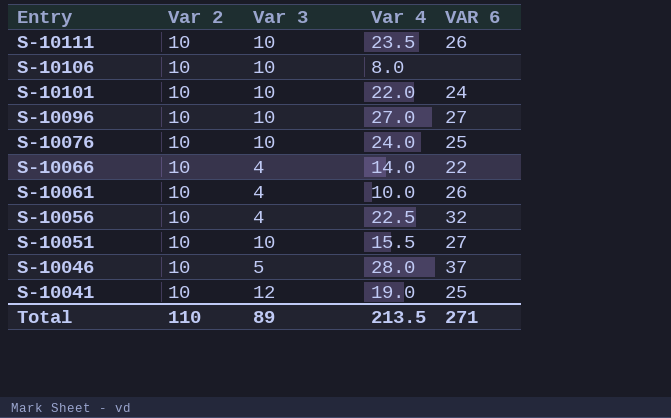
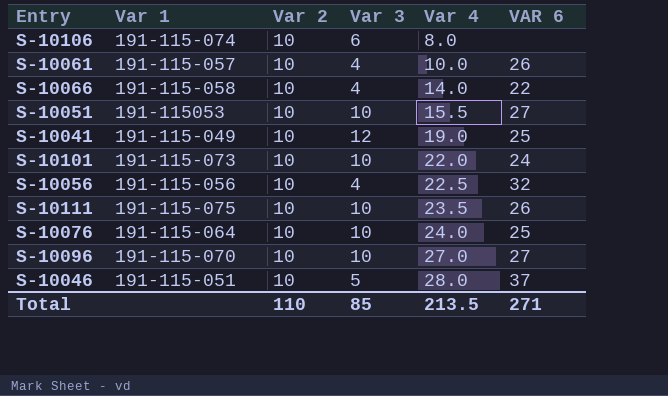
row order: Entry descending -> Var 4 ascending
column Var 1 | position: none -> 2
S-10106 | Var 3: 10 -> 6
Total | Var 3: 89 -> 85

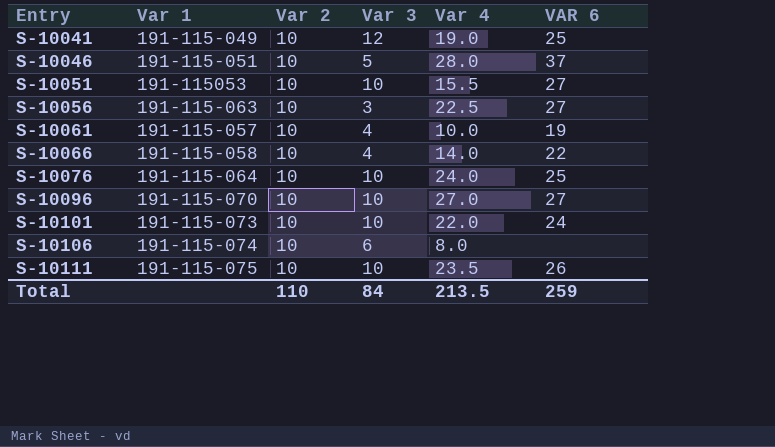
row order: Var 4 ascending -> Entry ascending
S-10056 | Var 1: 191-115-056 -> 191-115-063
S-10056 | Var 3: 4 -> 3
S-10056 | VAR 6: 32 -> 27
S-10061 | VAR 6: 26 -> 19
Total | Var 3: 85 -> 84
Total | VAR 6: 271 -> 259

